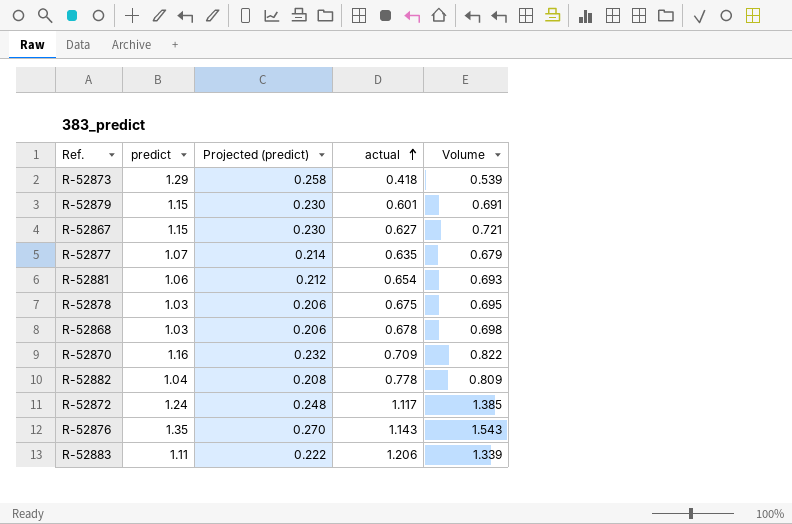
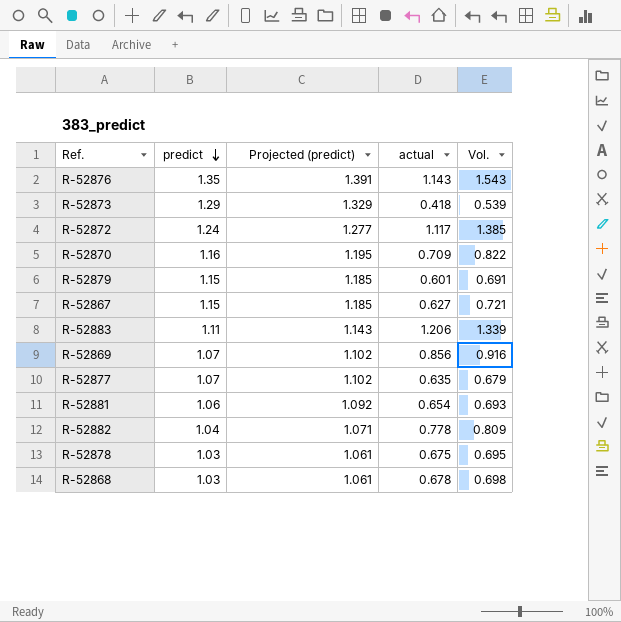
row order: actual ascending -> predict descending
column Projected (predict) | formula: [predict] * 0.2 -> [predict] * 1.03
column name: Volume -> Vol.
row R-52869: none -> 1.07 | 1.102 | 0.856 | 0.916

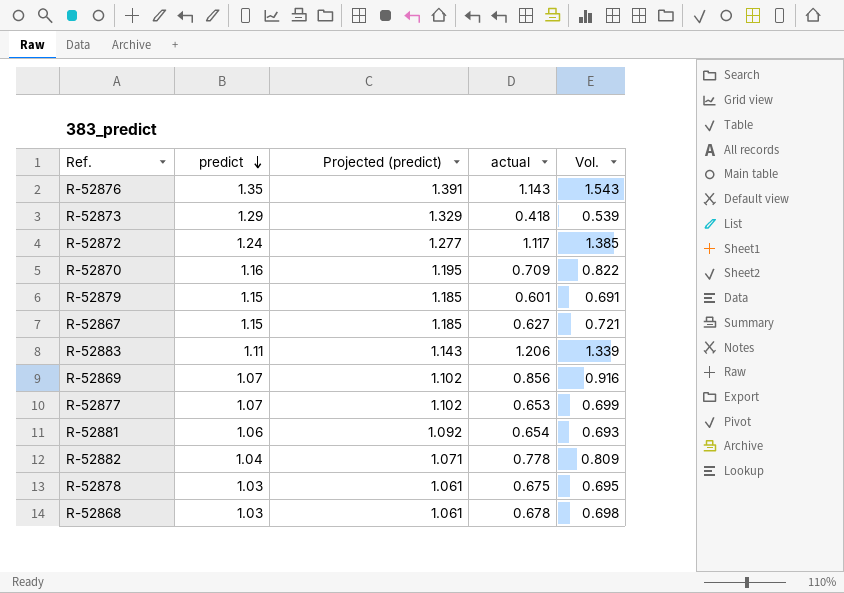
R-52877 | actual: 0.635 -> 0.653
R-52877 | Vol.: 0.679 -> 0.699

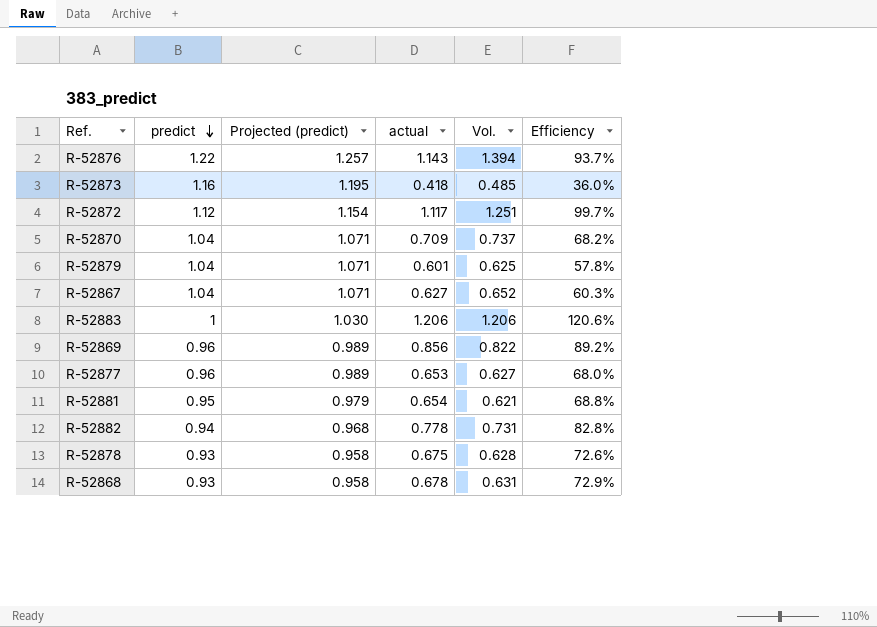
column Efficiency | formula: none -> [actual] / [predict]
R-52876 | predict: 1.35 -> 1.22
R-52876 | Projected (predict): 1.391 -> 1.257
R-52876 | Vol.: 1.543 -> 1.394
R-52873 | predict: 1.29 -> 1.16
R-52873 | Projected (predict): 1.329 -> 1.195
R-52873 | Vol.: 0.539 -> 0.485
R-52872 | predict: 1.24 -> 1.12
R-52872 | Projected (predict): 1.277 -> 1.154
R-52872 | Vol.: 1.385 -> 1.251
R-52870 | predict: 1.16 -> 1.04
R-52870 | Projected (predict): 1.195 -> 1.071
R-52870 | Vol.: 0.822 -> 0.737
R-52879 | predict: 1.15 -> 1.04
R-52879 | Projected (predict): 1.185 -> 1.071
R-52879 | Vol.: 0.691 -> 0.625
R-52867 | predict: 1.15 -> 1.04
R-52867 | Projected (predict): 1.185 -> 1.071
R-52867 | Vol.: 0.721 -> 0.652
R-52883 | predict: 1.11 -> 1
R-52883 | Projected (predict): 1.143 -> 1.030
R-52883 | Vol.: 1.339 -> 1.206
R-52869 | predict: 1.07 -> 0.96
R-52869 | Projected (predict): 1.102 -> 0.989
R-52869 | Vol.: 0.916 -> 0.822
R-52877 | predict: 1.07 -> 0.96
R-52877 | Projected (predict): 1.102 -> 0.989
R-52877 | Vol.: 0.699 -> 0.627
R-52881 | predict: 1.06 -> 0.95
R-52881 | Projected (predict): 1.092 -> 0.979
R-52881 | Vol.: 0.693 -> 0.621
R-52882 | predict: 1.04 -> 0.94
R-52882 | Projected (predict): 1.071 -> 0.968
R-52882 | Vol.: 0.809 -> 0.731
R-52878 | predict: 1.03 -> 0.93
R-52878 | Projected (predict): 1.061 -> 0.958
R-52878 | Vol.: 0.695 -> 0.628
R-52868 | predict: 1.03 -> 0.93
R-52868 | Projected (predict): 1.061 -> 0.958
R-52868 | Vol.: 0.698 -> 0.631

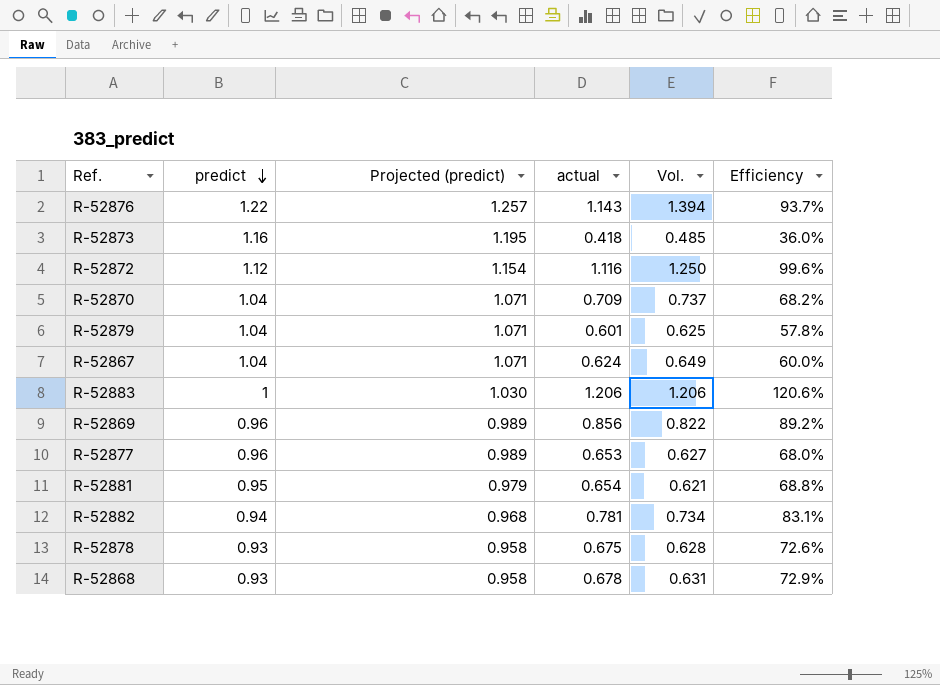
R-52872 | actual: 1.117 -> 1.116
R-52872 | Vol.: 1.251 -> 1.250
R-52872 | Efficiency: 99.7% -> 99.6%
R-52867 | actual: 0.627 -> 0.624
R-52867 | Vol.: 0.652 -> 0.649
R-52867 | Efficiency: 60.3% -> 60.0%
R-52882 | actual: 0.778 -> 0.781
R-52882 | Vol.: 0.731 -> 0.734
R-52882 | Efficiency: 82.8% -> 83.1%

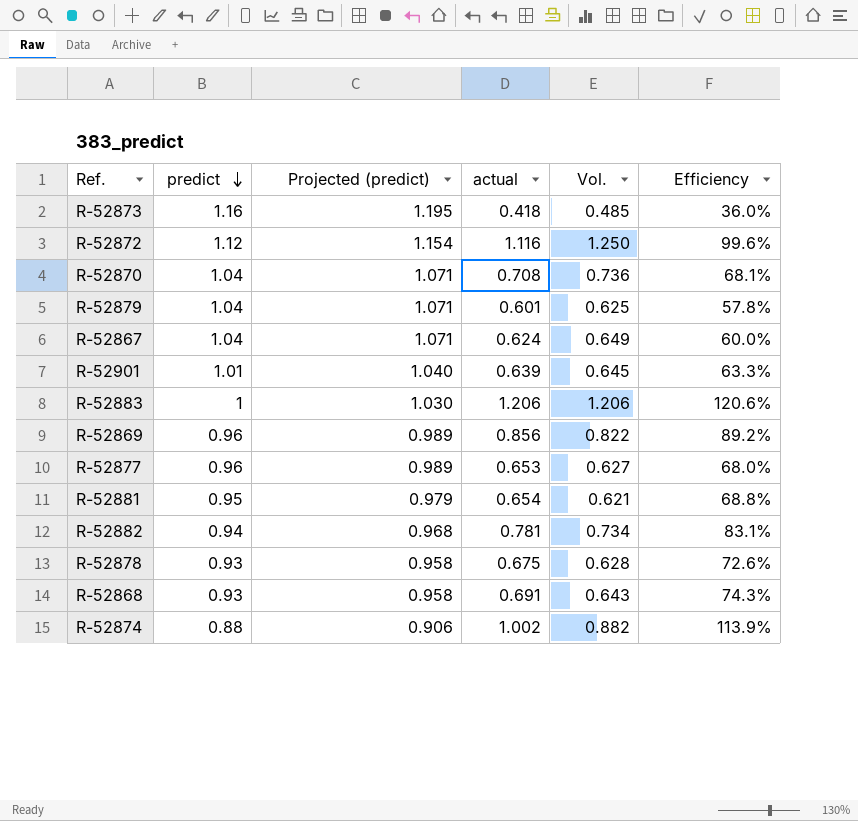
row R-52876: 1.22 | 1.257 | 1.143 | 1.394 | 93.7% -> none
R-52870 | actual: 0.709 -> 0.708
R-52870 | Vol.: 0.737 -> 0.736
R-52870 | Efficiency: 68.2% -> 68.1%
row R-52901: none -> 1.01 | 1.040 | 0.639 | 0.645 | 63.3%
R-52868 | actual: 0.678 -> 0.691
R-52868 | Vol.: 0.631 -> 0.643
R-52868 | Efficiency: 72.9% -> 74.3%
row R-52874: none -> 0.88 | 0.906 | 1.002 | 0.882 | 113.9%

